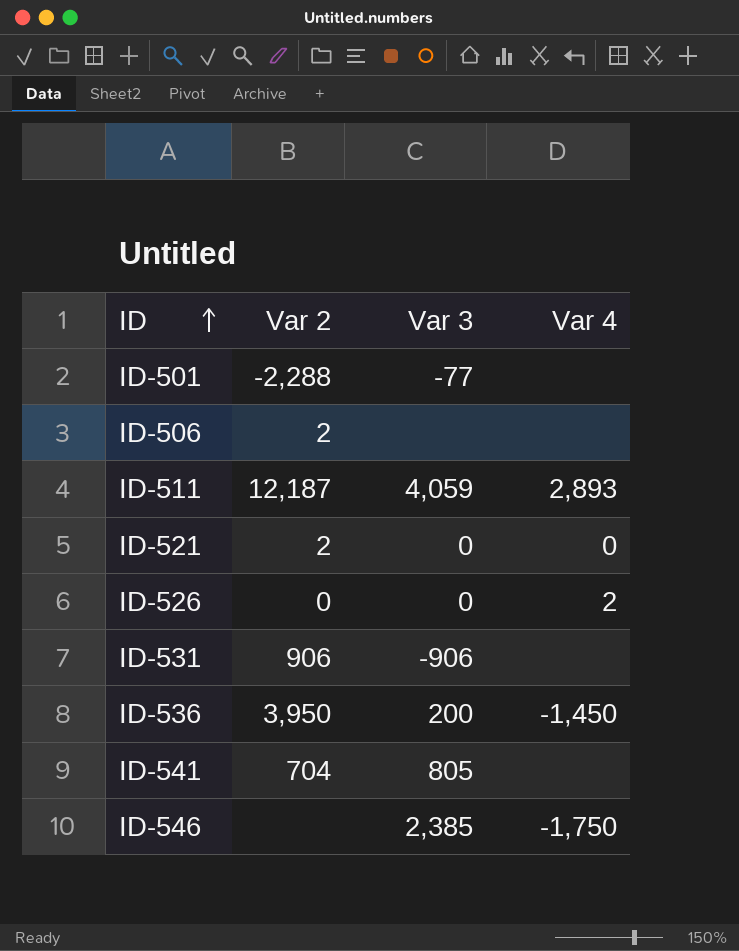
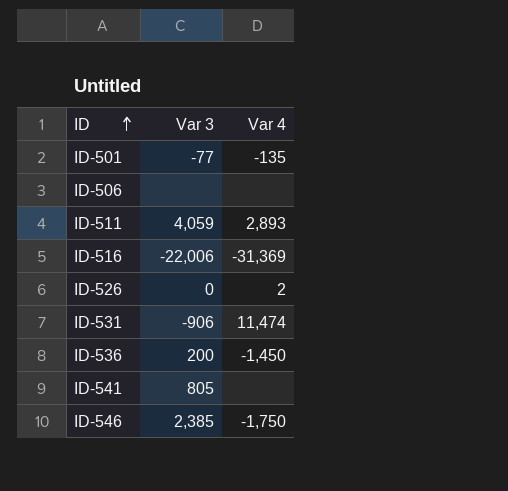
column Var 2 | position: 2 -> none
row ID-521: 2 | 0 | 0 -> none
ID-501 | Var 4: none -> -135
row ID-516: none -> -22,006 | -31,369
ID-531 | Var 4: none -> 11,474

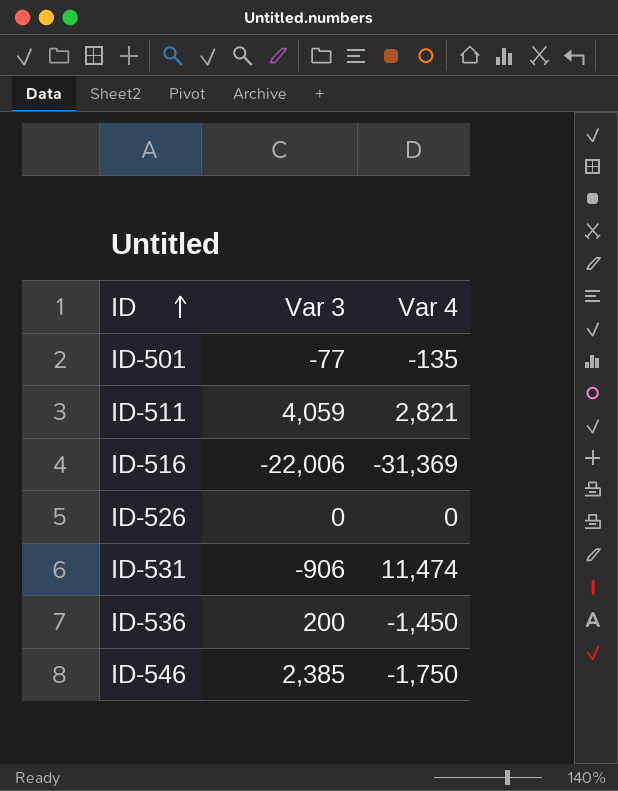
row ID-506: none | none -> none
row ID-541: 805 | none -> none
ID-511 | Var 4: 2,893 -> 2,821
ID-526 | Var 4: 2 -> 0

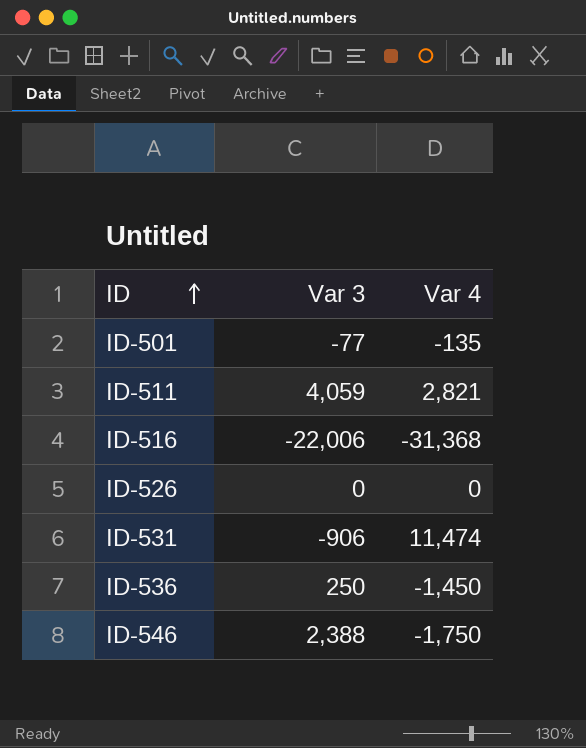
ID-516 | Var 4: -31,369 -> -31,368
ID-536 | Var 3: 200 -> 250
ID-546 | Var 3: 2,385 -> 2,388

